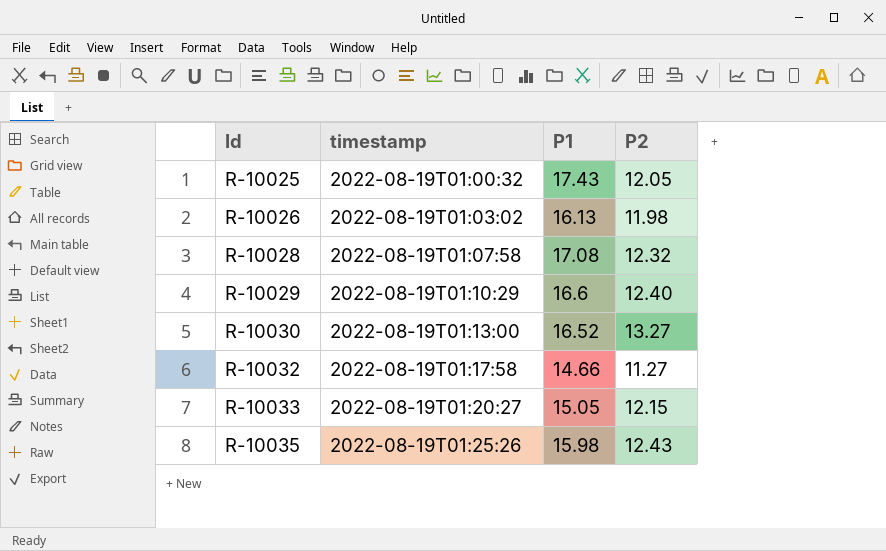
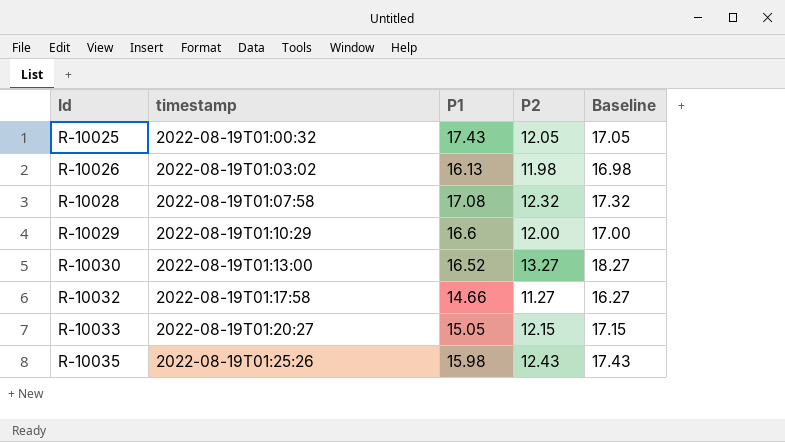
column Baseline | formula: none -> [P2] + 5
R-10029 | P2: 12.40 -> 12.00

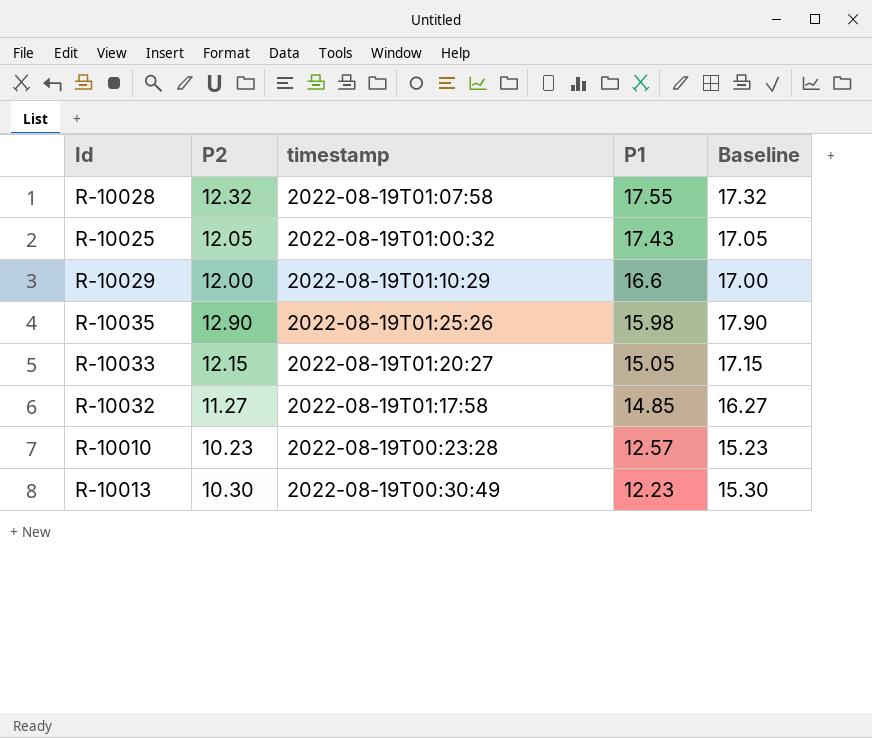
row order: Id ascending -> P1 descending
column P2 | position: 4 -> 2
row R-10026: 2022-08-19T01:03:02 | 16.13 | 11.98 | 16.98 -> none
row R-10030: 2022-08-19T01:13:00 | 16.52 | 13.27 | 18.27 -> none
R-10028 | P1: 17.08 -> 17.55
R-10035 | P2: 12.43 -> 12.90
R-10035 | Baseline: 17.43 -> 17.90
R-10032 | P1: 14.66 -> 14.85
row R-10010: none -> 10.23 | 2022-08-19T00:23:28 | 12.57 | 15.23
row R-10013: none -> 10.30 | 2022-08-19T00:30:49 | 12.23 | 15.30

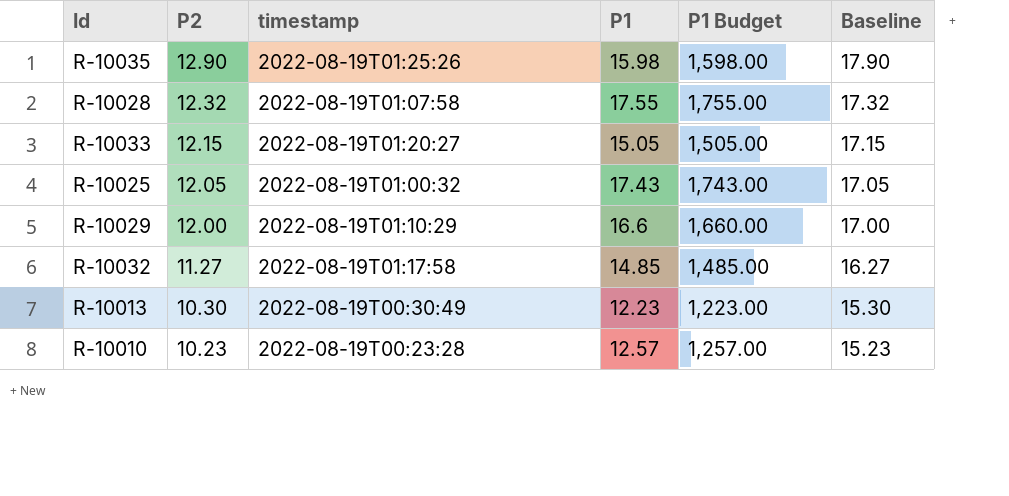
row order: P1 descending -> P2 descending
column P1 Budget | formula: none -> [P1] * 100

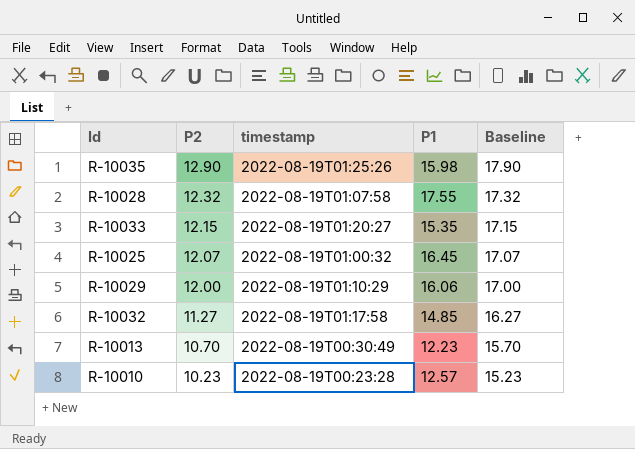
column P1 Budget | formula: [P1] * 100 -> none
R-10033 | P1: 15.05 -> 15.35
R-10025 | P2: 12.05 -> 12.07
R-10025 | P1: 17.43 -> 16.45
R-10025 | Baseline: 17.05 -> 17.07
R-10029 | P1: 16.6 -> 16.06
R-10013 | P2: 10.30 -> 10.70
R-10013 | Baseline: 15.30 -> 15.70

